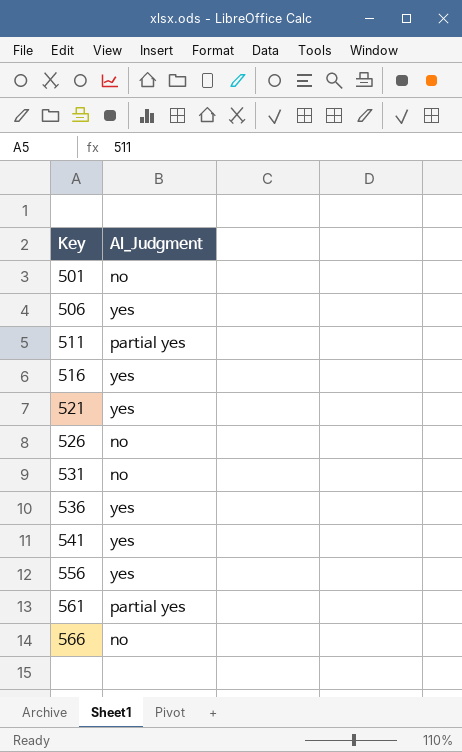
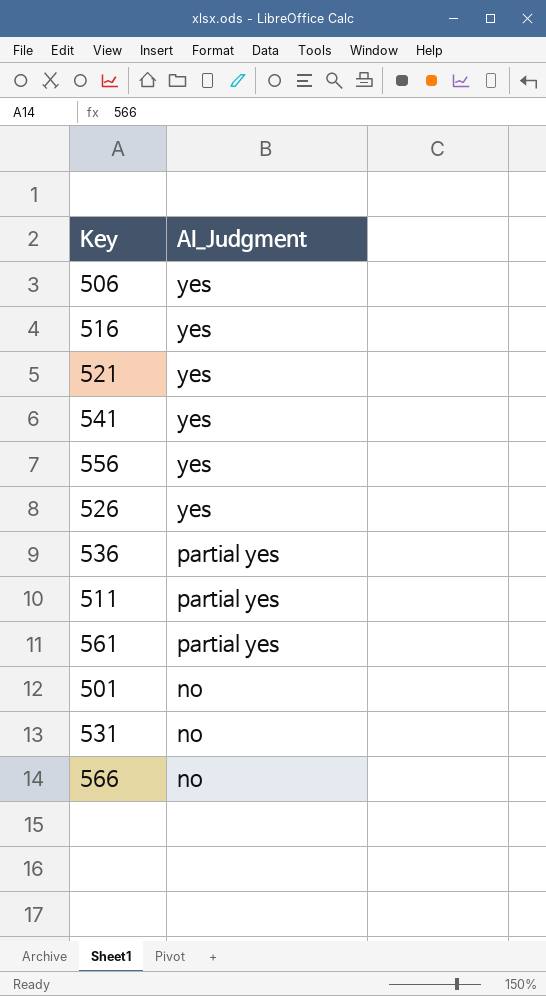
row order: Key ascending -> AI_Judgment descending
526 | AI_Judgment: no -> yes
536 | AI_Judgment: yes -> partial yes

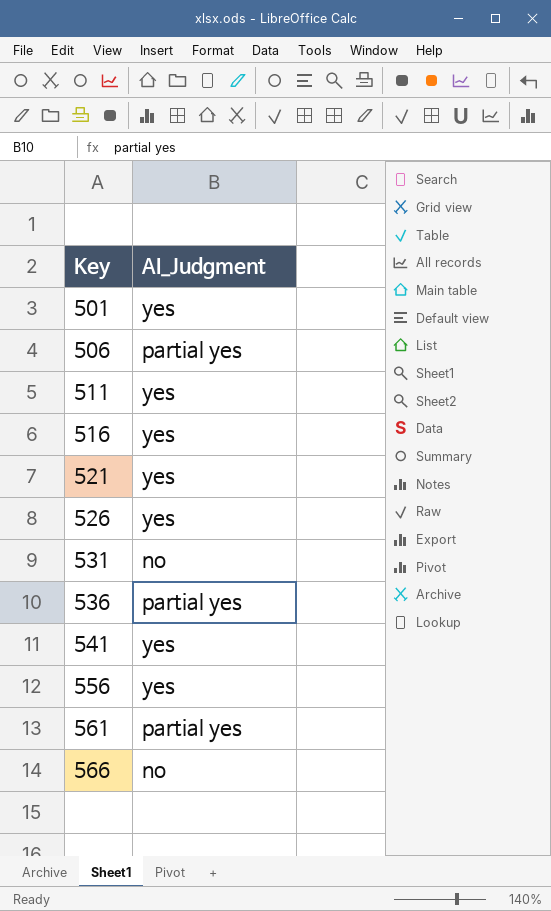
row order: AI_Judgment descending -> Key ascending
501 | AI_Judgment: no -> yes
506 | AI_Judgment: yes -> partial yes
511 | AI_Judgment: partial yes -> yes

